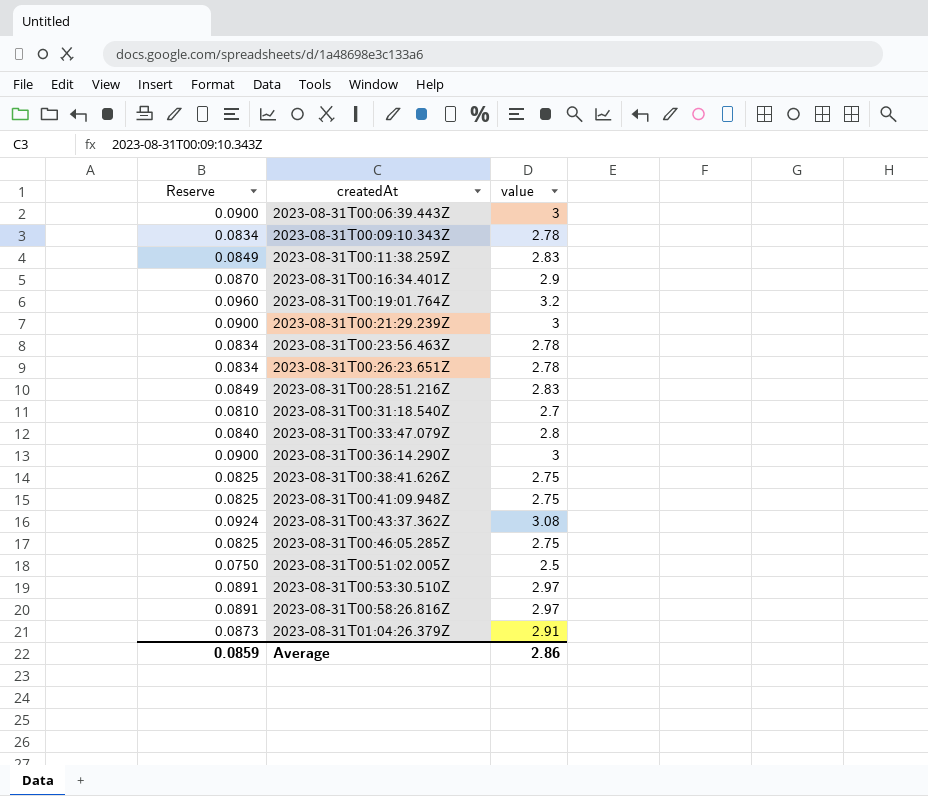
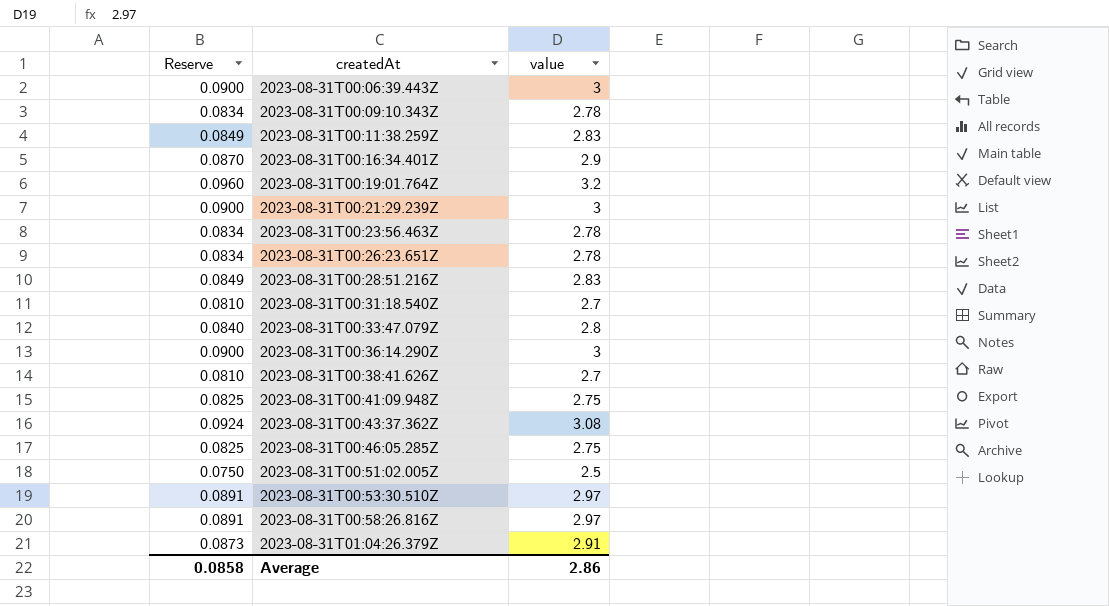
2023-08-31T00:38:41.626Z | Reserve: 0.0825 -> 0.0810
2023-08-31T00:38:41.626Z | value: 2.75 -> 2.7
Average | Reserve: 0.0859 -> 0.0858

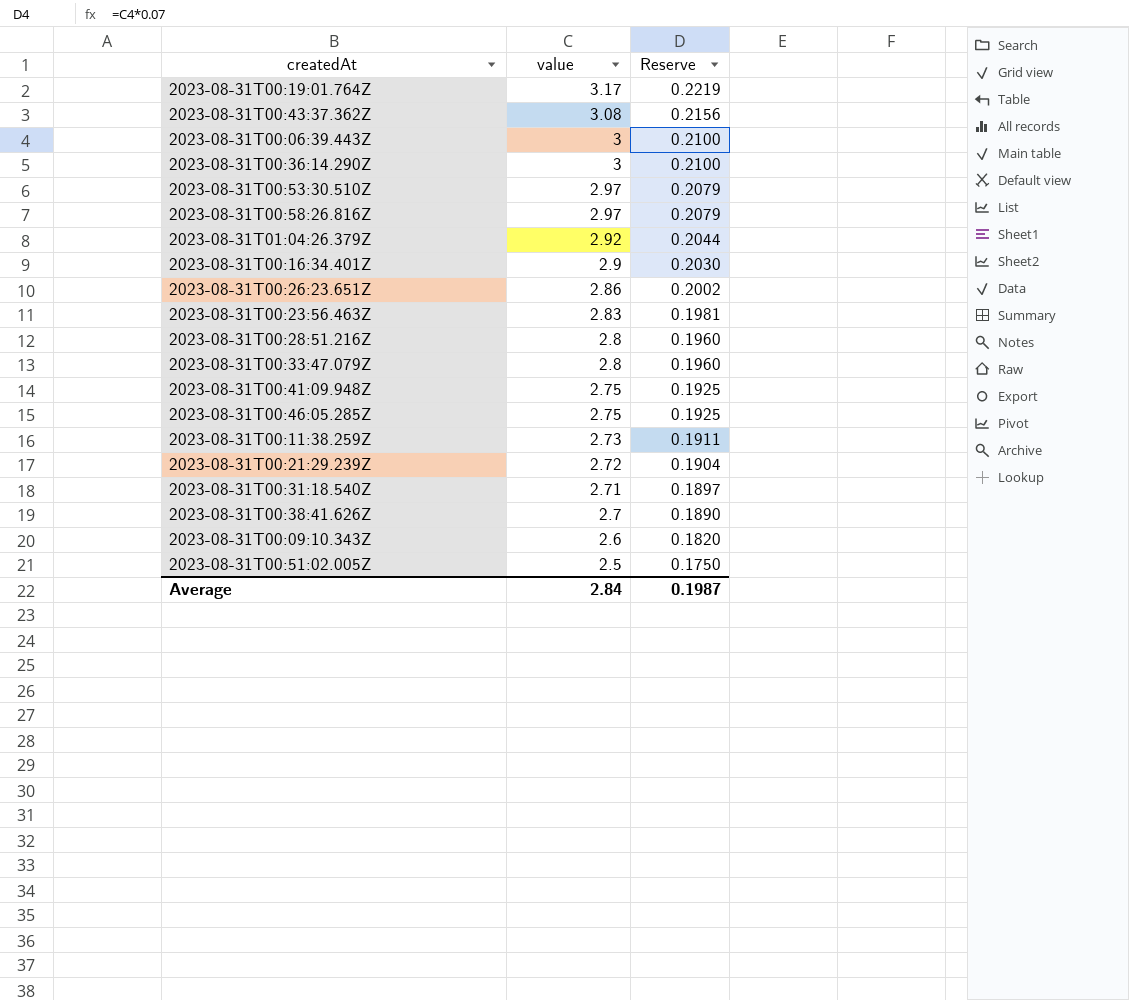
row order: createdAt ascending -> value descending
column Reserve | formula: [value] * 0.03 -> [value] * 0.07
column Reserve | position: 1 -> 3
2023-08-31T00:19:01.764Z | value: 3.2 -> 3.17
2023-08-31T01:04:26.379Z | value: 2.91 -> 2.92
2023-08-31T00:26:23.651Z | value: 2.78 -> 2.86
2023-08-31T00:23:56.463Z | value: 2.78 -> 2.83
2023-08-31T00:28:51.216Z | value: 2.83 -> 2.8
2023-08-31T00:11:38.259Z | value: 2.83 -> 2.73
2023-08-31T00:21:29.239Z | value: 3 -> 2.72
2023-08-31T00:31:18.540Z | value: 2.7 -> 2.71
2023-08-31T00:09:10.343Z | value: 2.78 -> 2.6
Average | value: 2.86 -> 2.84
Average | Reserve: 0.0858 -> 0.1987

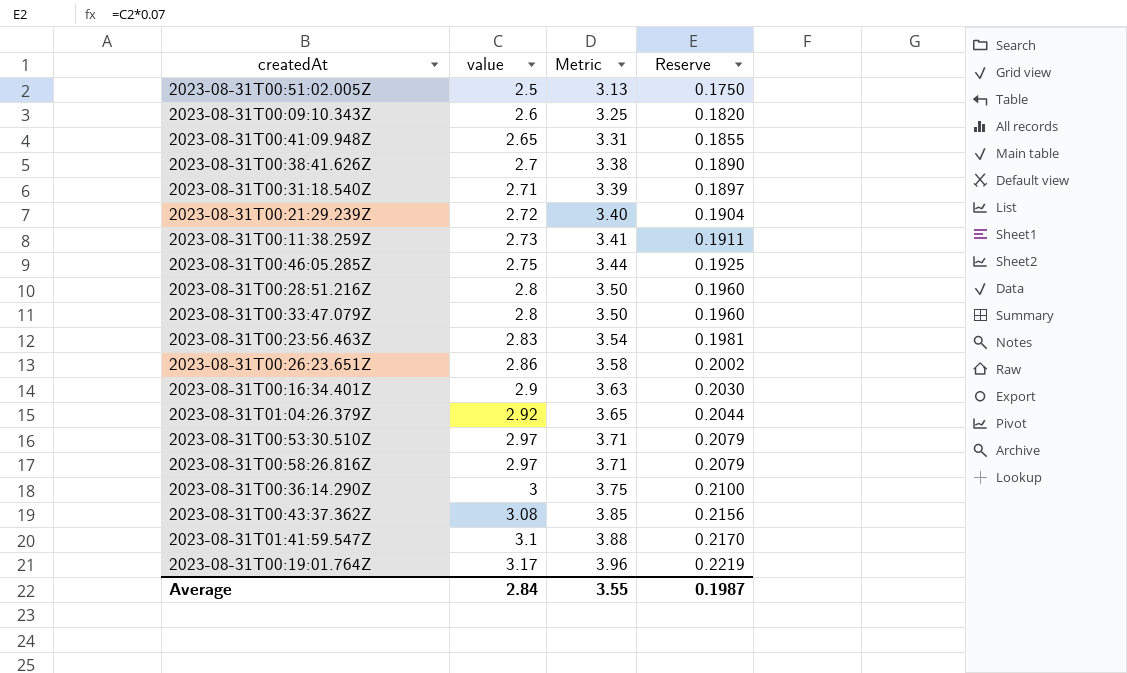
row order: value descending -> value ascending
column Metric | formula: none -> [value] * 1.25
row 2023-08-31T00:06:39.443Z: 3 | 0.2100 -> none
2023-08-31T00:41:09.948Z | value: 2.75 -> 2.65
2023-08-31T00:41:09.948Z | Reserve: 0.1925 -> 0.1855
row 2023-08-31T01:41:59.547Z: none -> 3.1 | 3.88 | 0.2170

